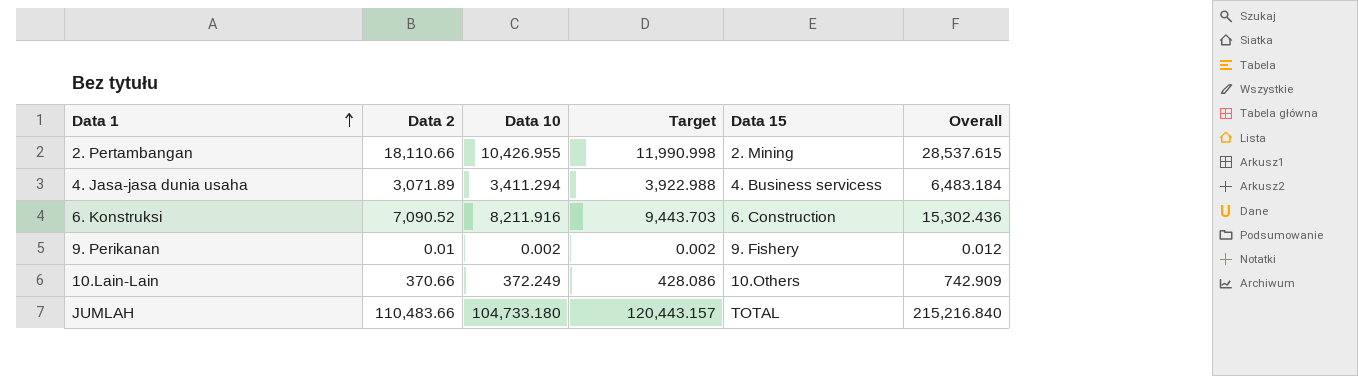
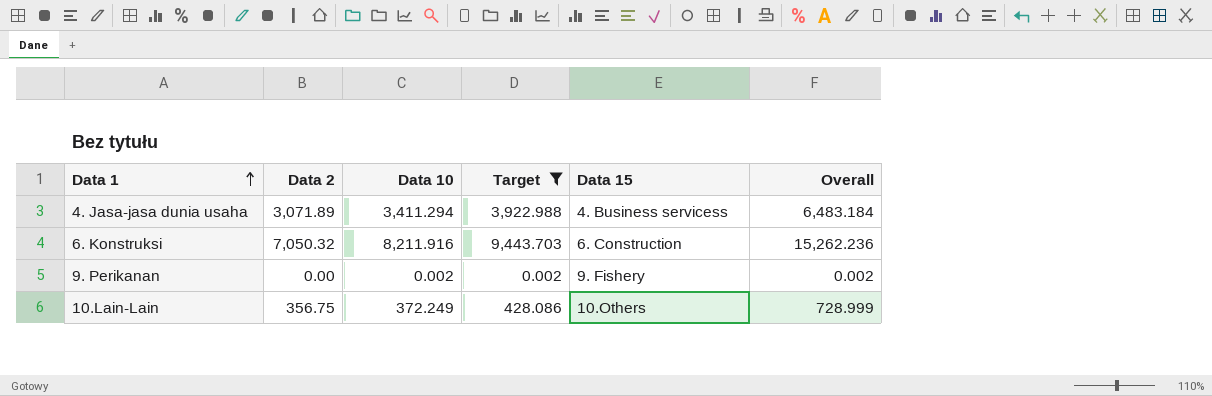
filter: none -> Target <= 9,443.703
6. Konstruksi | Data 2: 7,090.52 -> 7,050.32
6. Konstruksi | Overall: 15,302.436 -> 15,262.236
9. Perikanan | Data 2: 0.01 -> 0.00
9. Perikanan | Overall: 0.012 -> 0.002
10.Lain-Lain | Data 2: 370.66 -> 356.75
10.Lain-Lain | Overall: 742.909 -> 728.999

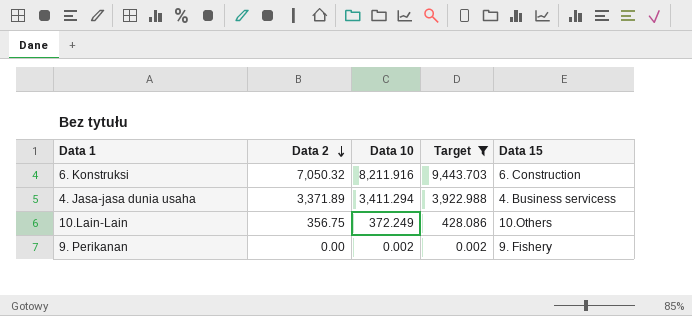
row order: Data 1 ascending -> Data 2 descending
column Overall | formula: [Data 2] + [Data 10] -> none
4. Jasa-jasa dunia usaha | Data 2: 3,071.89 -> 3,371.89

